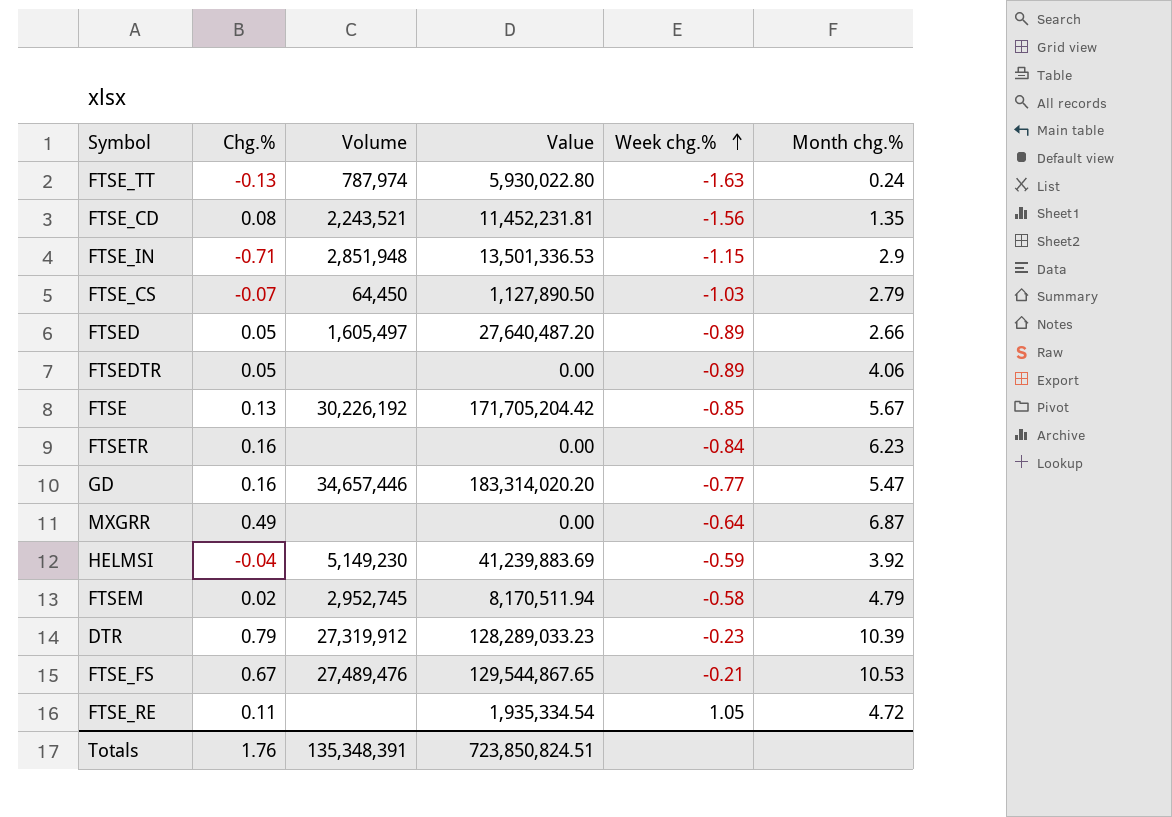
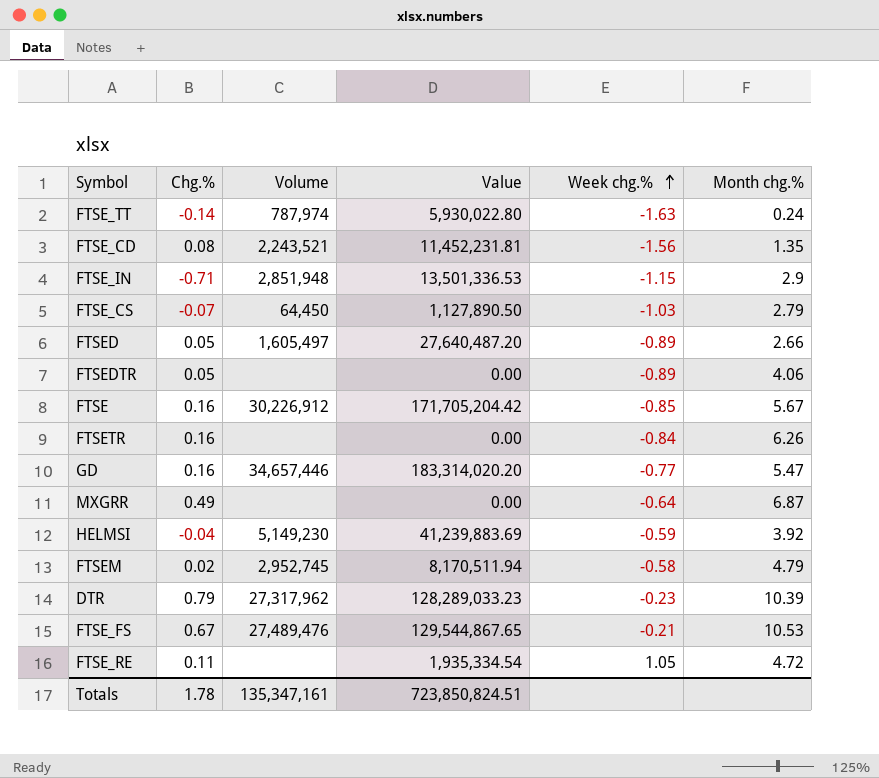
FTSE_TT | Chg.%: -0.13 -> -0.14
FTSE | Chg.%: 0.13 -> 0.16
FTSE | Volume: 30,226,192 -> 30,226,912
FTSETR | Month chg.%: 6.23 -> 6.26
DTR | Volume: 27,319,912 -> 27,317,962
Totals | Chg.%: 1.76 -> 1.78
Totals | Volume: 135,348,391 -> 135,347,161

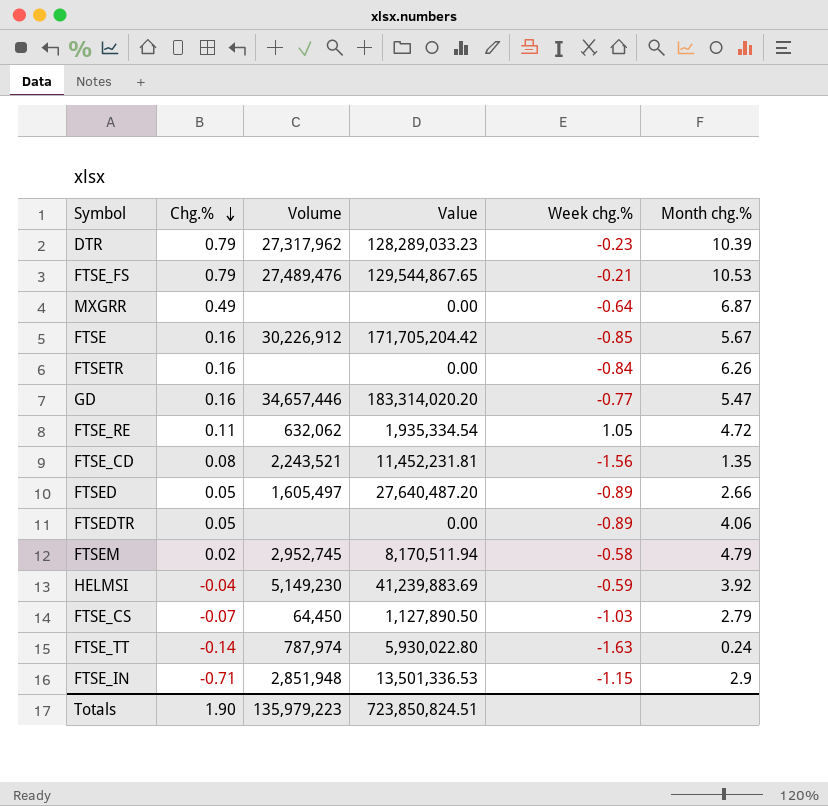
row order: Week chg.% ascending -> Chg.% descending
FTSE_FS | Chg.%: 0.67 -> 0.79
FTSE_RE | Volume: none -> 632,062
Totals | Chg.%: 1.78 -> 1.90
Totals | Volume: 135,347,161 -> 135,979,223

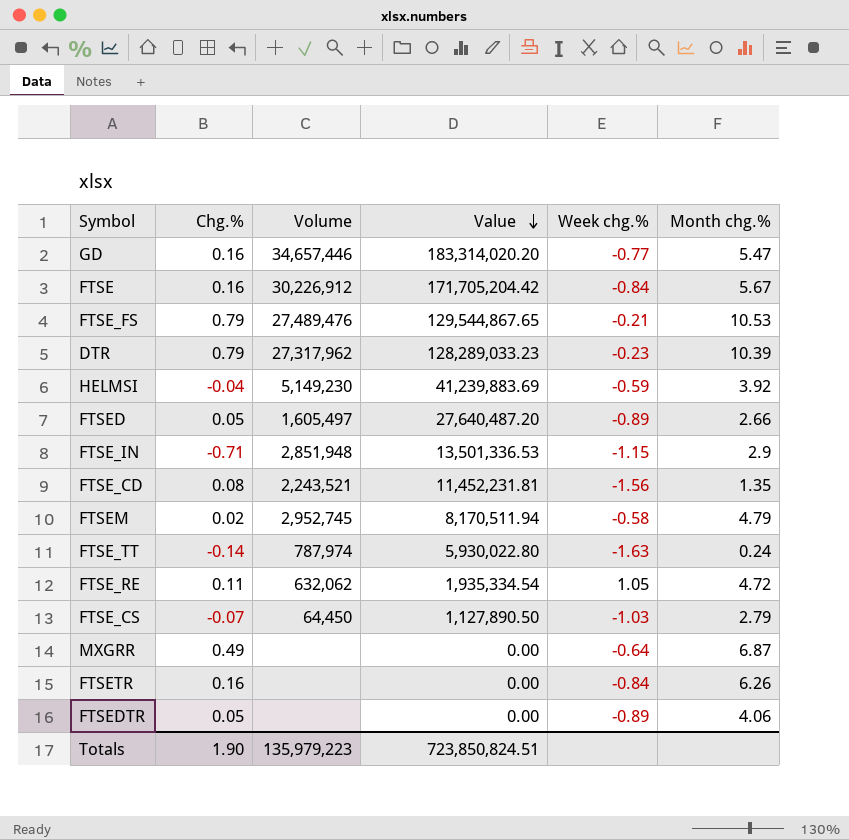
row order: Chg.% descending -> Value descending
FTSE | Week chg.%: -0.85 -> -0.84

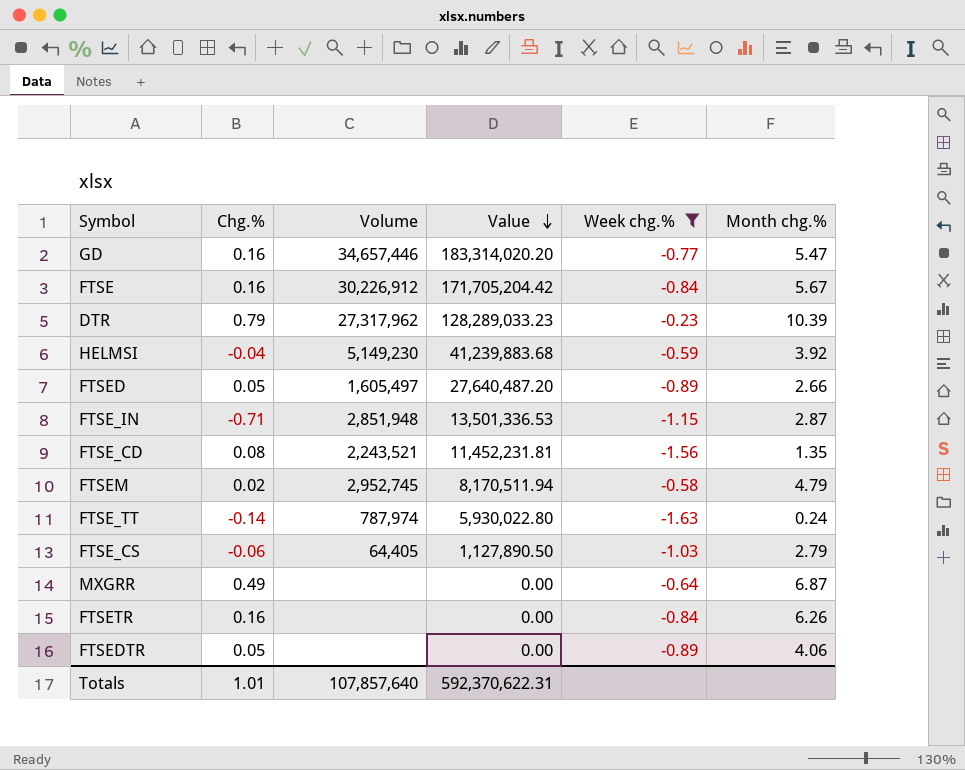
filter: none -> Week chg.% <= -0.23
HELMSI | Value: 41,239,883.69 -> 41,239,883.68
FTSE_IN | Month chg.%: 2.9 -> 2.87
FTSE_CS | Chg.%: -0.07 -> -0.06
FTSE_CS | Volume: 64,450 -> 64,405
Totals | Chg.%: 1.90 -> 1.01
Totals | Volume: 135,979,223 -> 107,857,640
Totals | Value: 723,850,824.51 -> 592,370,622.31

